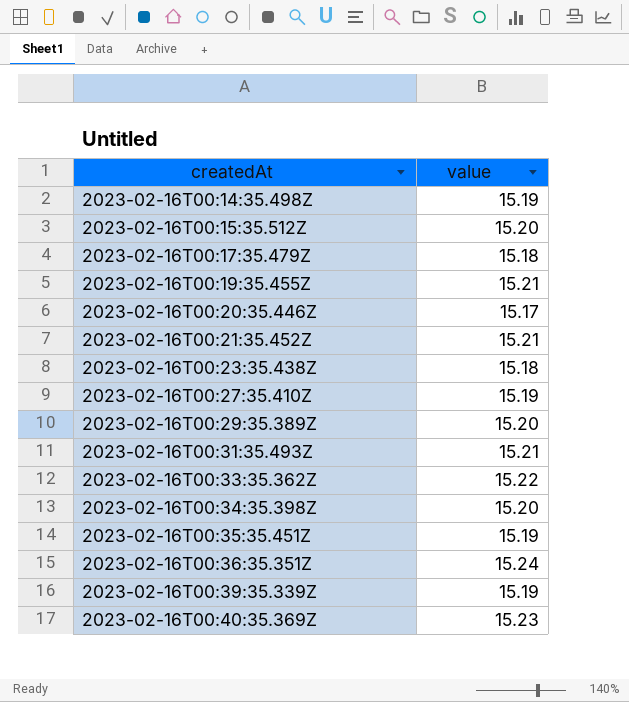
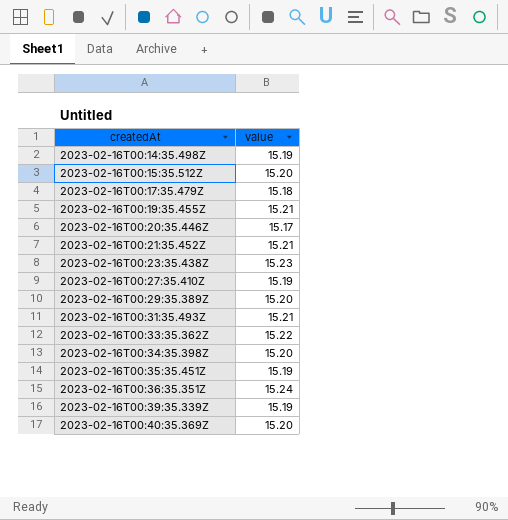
2023-02-16T00:23:35.438Z | value: 15.18 -> 15.23
2023-02-16T00:40:35.369Z | value: 15.23 -> 15.20

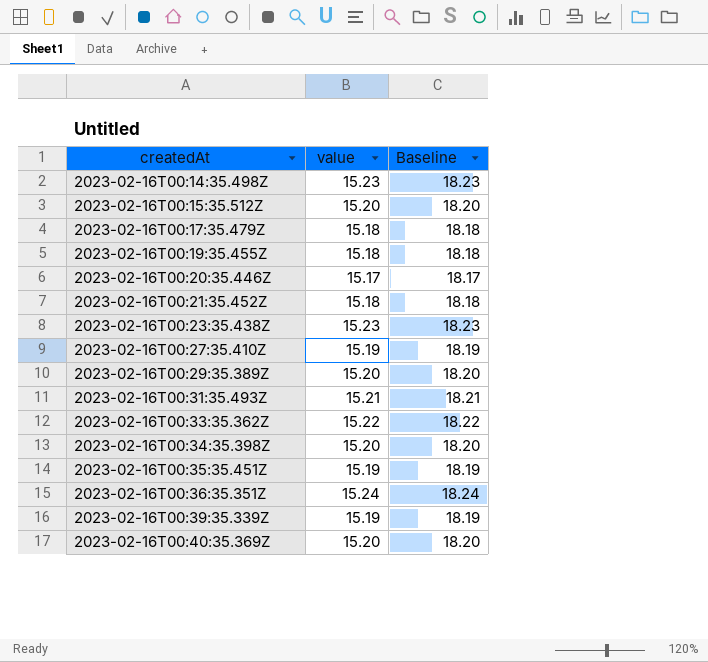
column Baseline | formula: none -> [value] + 3
2023-02-16T00:14:35.498Z | value: 15.19 -> 15.23
2023-02-16T00:19:35.455Z | value: 15.21 -> 15.18
2023-02-16T00:21:35.452Z | value: 15.21 -> 15.18

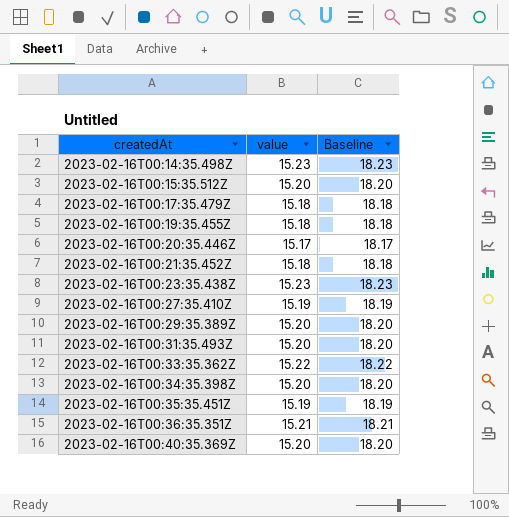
row 2023-02-16T00:39:35.339Z: 15.19 | 18.19 -> none
2023-02-16T00:31:35.493Z | value: 15.21 -> 15.20
2023-02-16T00:31:35.493Z | Baseline: 18.21 -> 18.20
2023-02-16T00:36:35.351Z | value: 15.24 -> 15.21
2023-02-16T00:36:35.351Z | Baseline: 18.24 -> 18.21

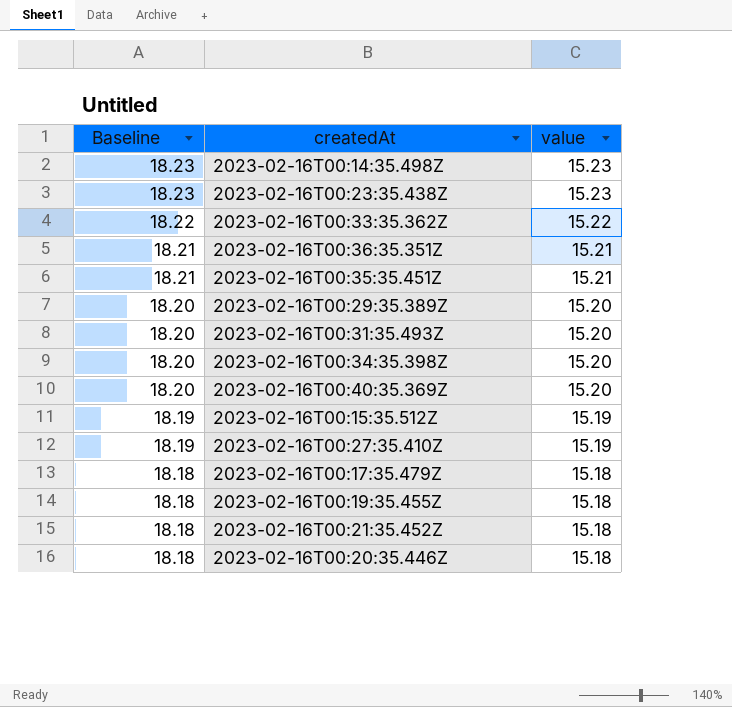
row order: createdAt ascending -> Baseline descending
column Baseline | position: 3 -> 1
2023-02-16T00:35:35.451Z | Baseline: 18.19 -> 18.21
2023-02-16T00:35:35.451Z | value: 15.19 -> 15.21
2023-02-16T00:15:35.512Z | Baseline: 18.20 -> 18.19
2023-02-16T00:15:35.512Z | value: 15.20 -> 15.19
2023-02-16T00:20:35.446Z | Baseline: 18.17 -> 18.18
2023-02-16T00:20:35.446Z | value: 15.17 -> 15.18

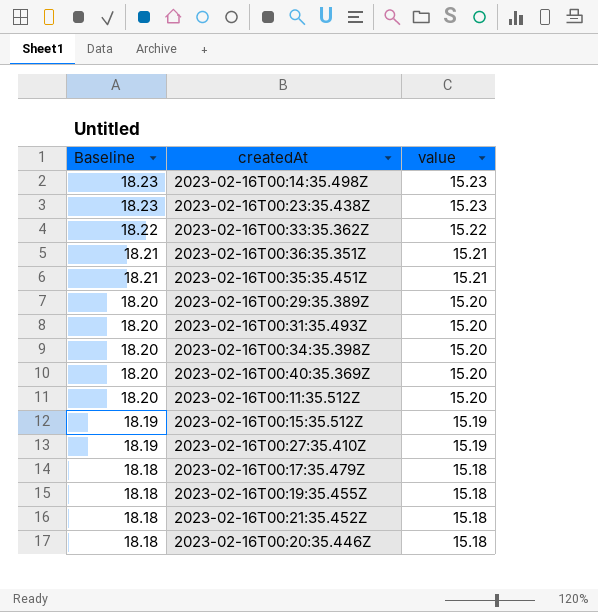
row 2023-02-16T00:11:35.512Z: none -> 18.20 | 15.20

